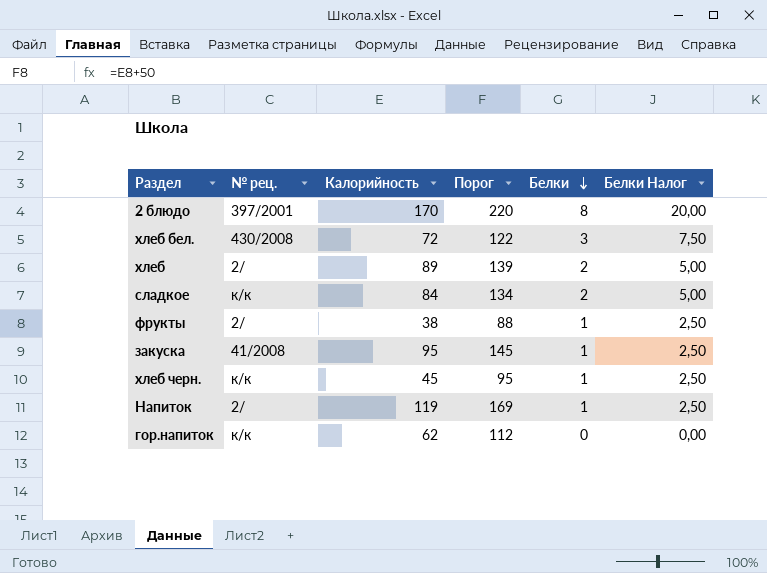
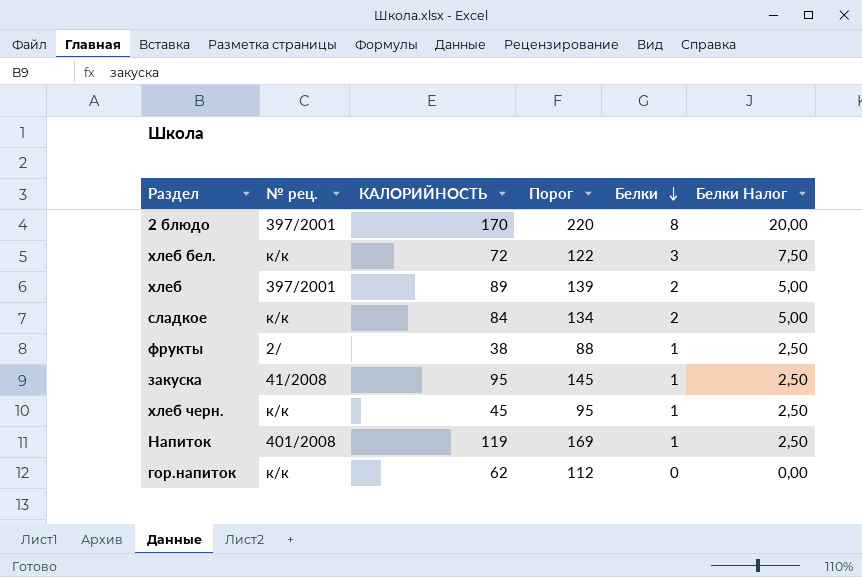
column name: Калорийность -> КАЛОРИЙНОСТЬ
хлеб бел. | № рец.: 430/2008 -> к/к
хлеб | № рец.: 2/ -> 397/2001
Напиток | № рец.: 2/ -> 401/2008

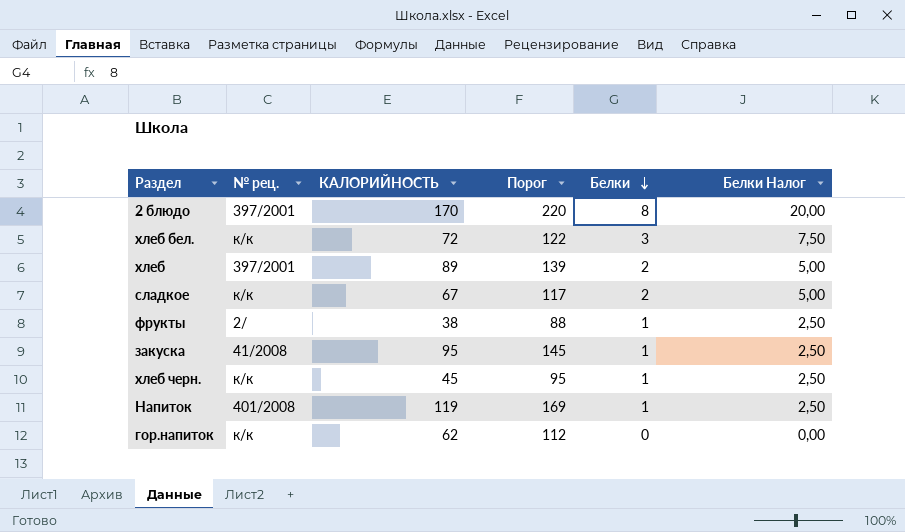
сладкое | КАЛОРИЙНОСТЬ: 84 -> 67
сладкое | Порог: 134 -> 117

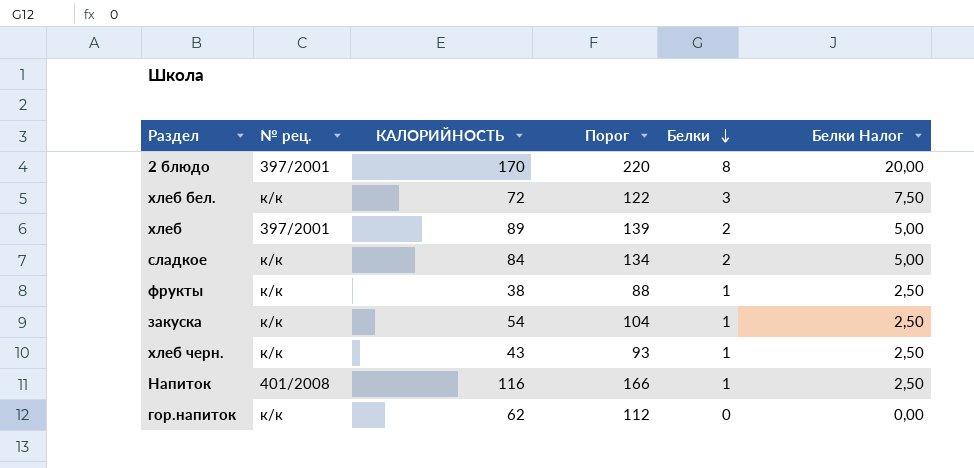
сладкое | КАЛОРИЙНОСТЬ: 67 -> 84
сладкое | Порог: 117 -> 134
фрукты | № рец.: 2/ -> к/к
закуска | № рец.: 41/2008 -> к/к
закуска | КАЛОРИЙНОСТЬ: 95 -> 54
закуска | Порог: 145 -> 104
хлеб черн. | КАЛОРИЙНОСТЬ: 45 -> 43
хлеб черн. | Порог: 95 -> 93
Напиток | КАЛОРИЙНОСТЬ: 119 -> 116
Напиток | Порог: 169 -> 166

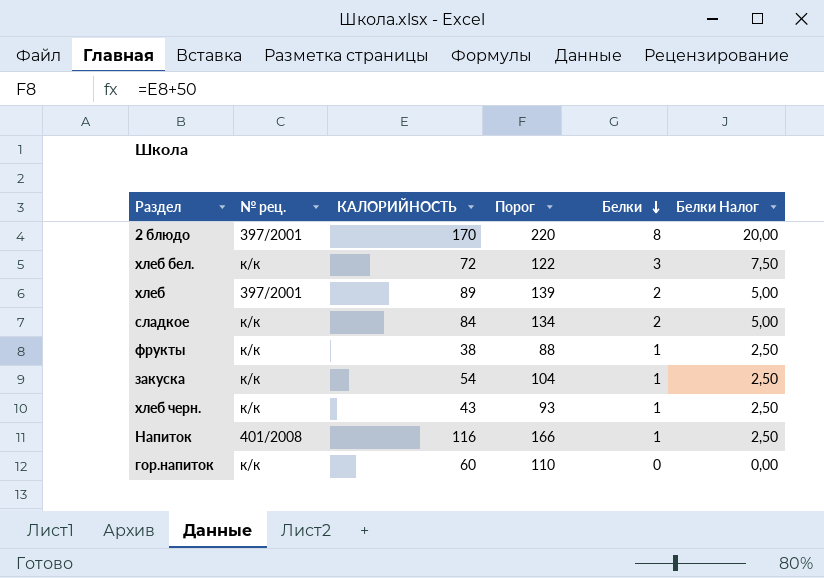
гор.напиток | КАЛОРИЙНОСТЬ: 62 -> 60
гор.напиток | Порог: 112 -> 110

